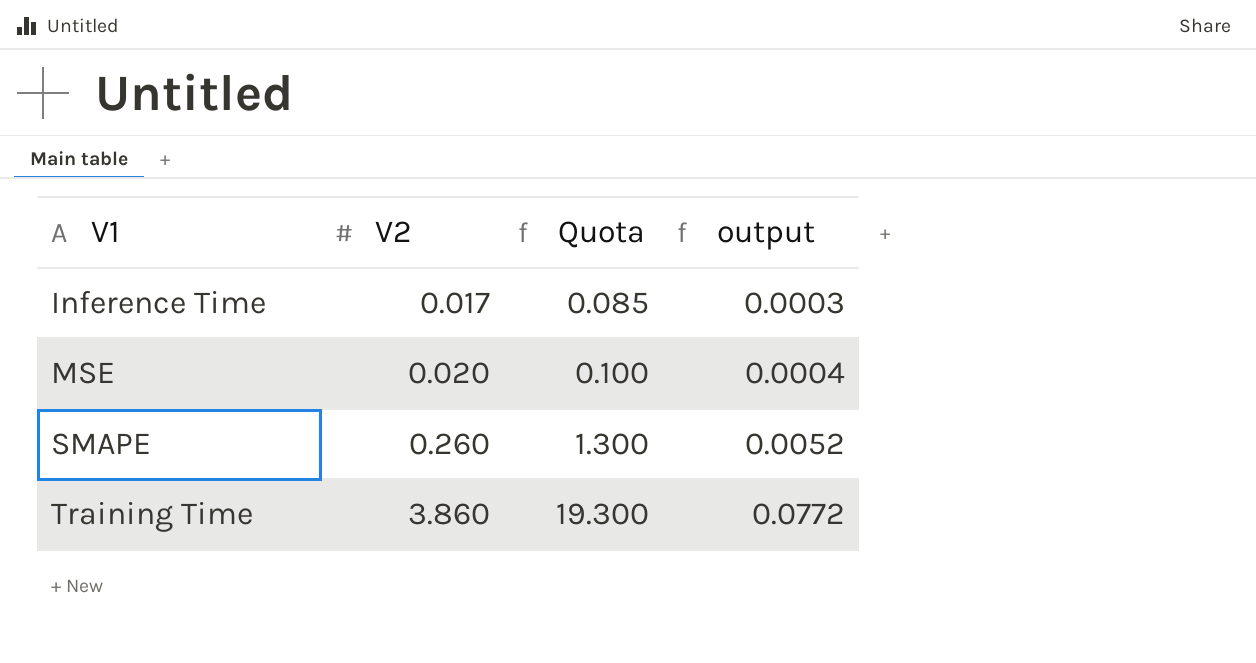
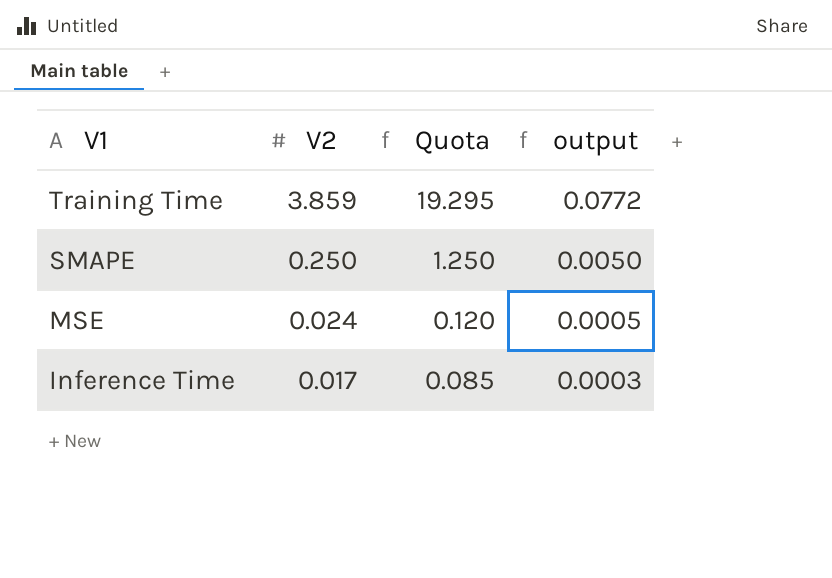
row order: V1 ascending -> V1 descending
Training Time | V2: 3.860 -> 3.859
Training Time | Quota: 19.300 -> 19.295
SMAPE | V2: 0.260 -> 0.250
SMAPE | Quota: 1.300 -> 1.250
SMAPE | output: 0.0052 -> 0.0050
MSE | V2: 0.020 -> 0.024
MSE | Quota: 0.100 -> 0.120
MSE | output: 0.0004 -> 0.0005

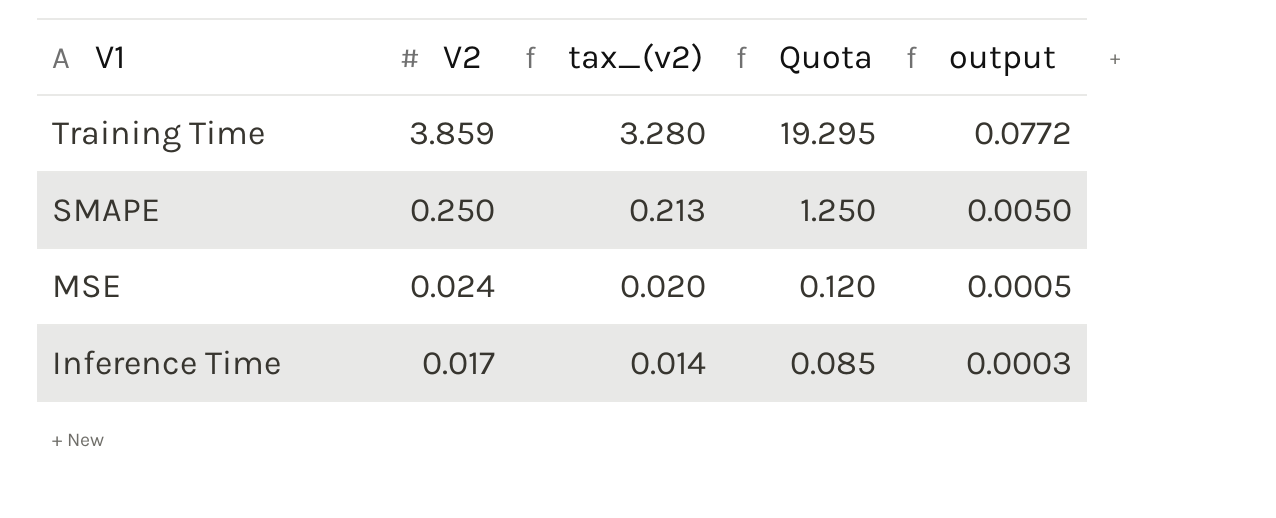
column tax_(v2) | formula: none -> [V2] * 0.85

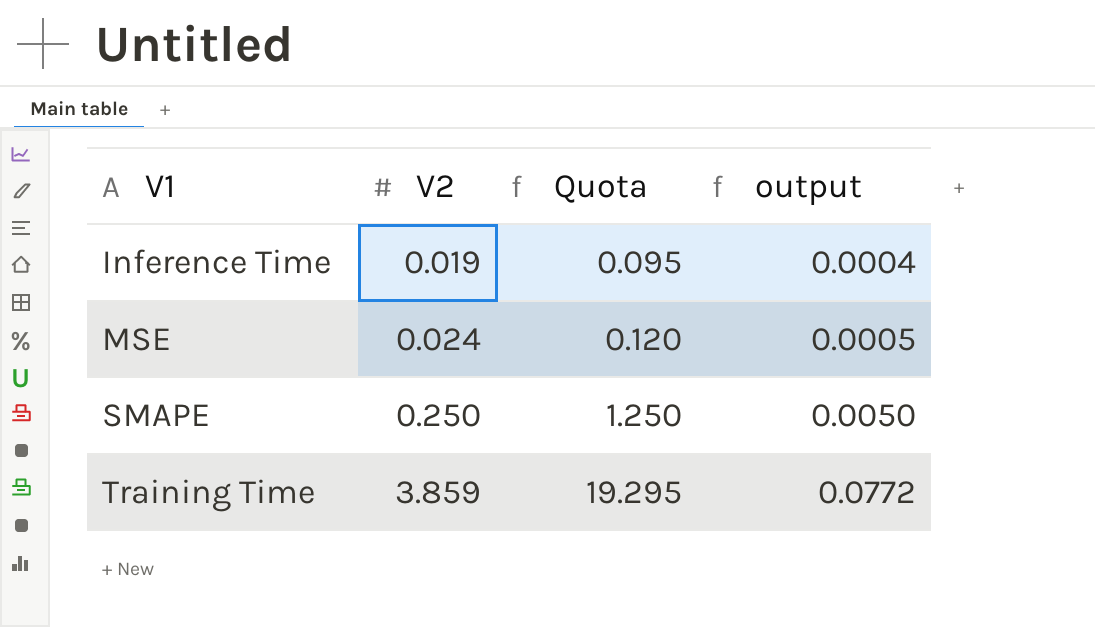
row order: V1 descending -> V1 ascending
column tax_(v2) | formula: [V2] * 0.85 -> none
Inference Time | V2: 0.017 -> 0.019
Inference Time | Quota: 0.085 -> 0.095
Inference Time | output: 0.0003 -> 0.0004

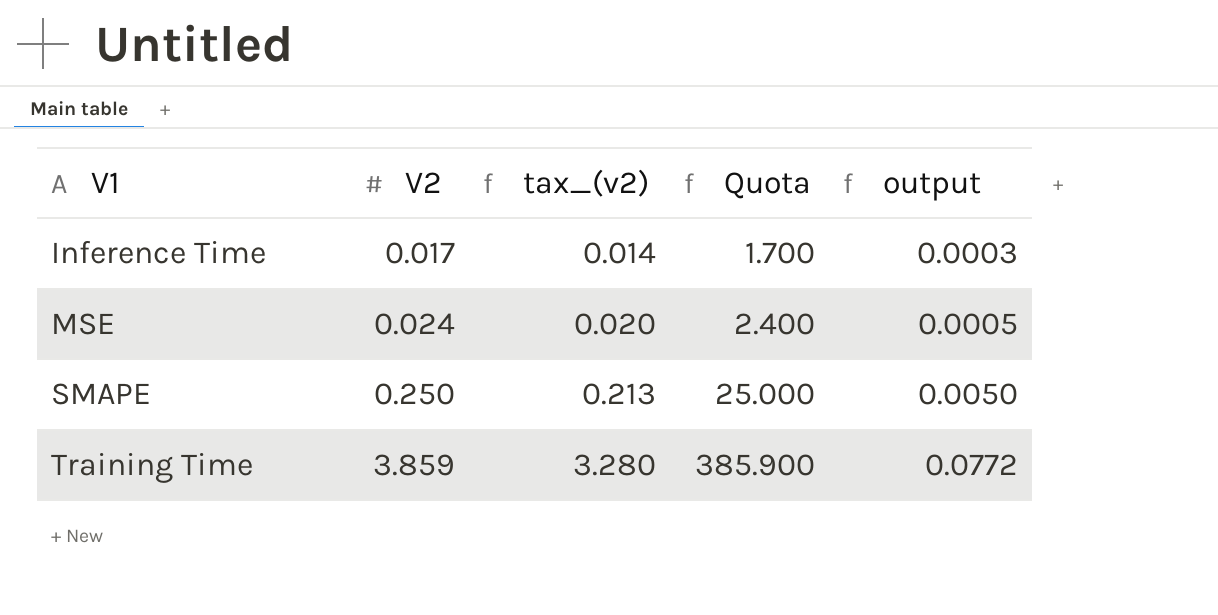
column tax_(v2) | formula: none -> [V2] * 0.85
column Quota | formula: [V2] * 5 -> [V2] * 100
Inference Time | V2: 0.019 -> 0.017
Inference Time | output: 0.0004 -> 0.0003

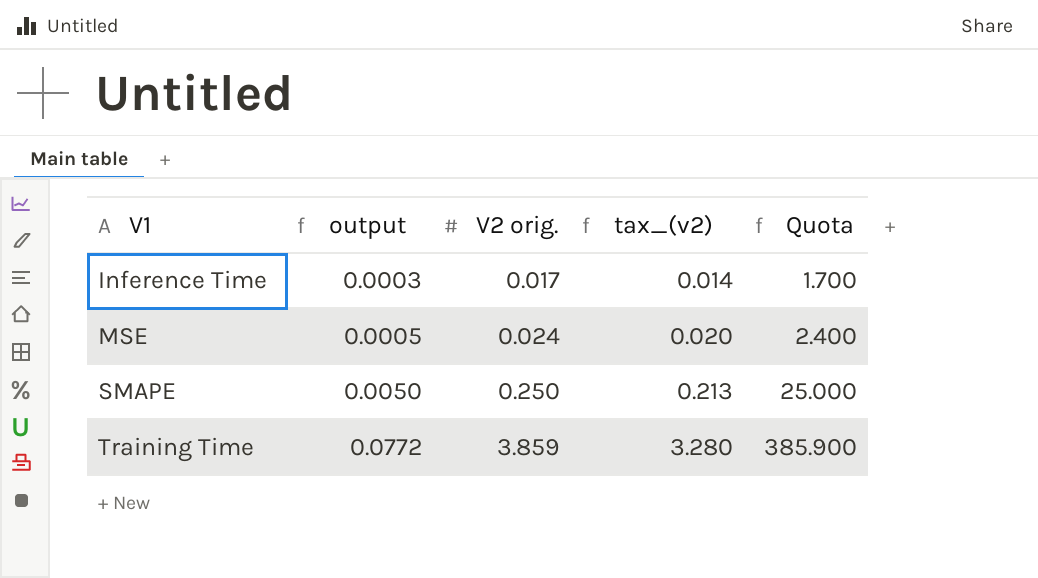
column output | position: 5 -> 2
column name: V2 -> V2 orig.

